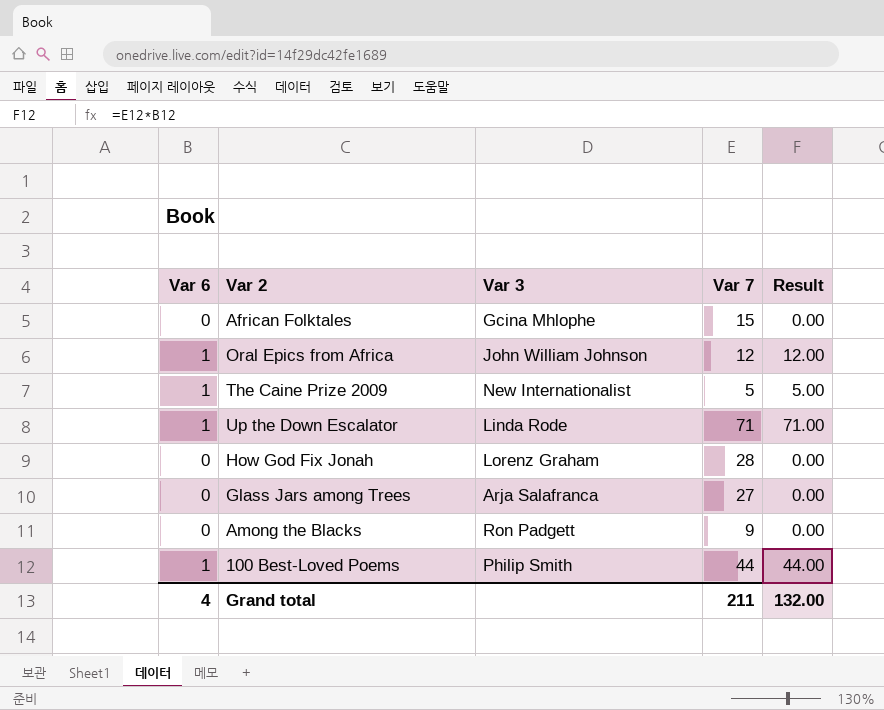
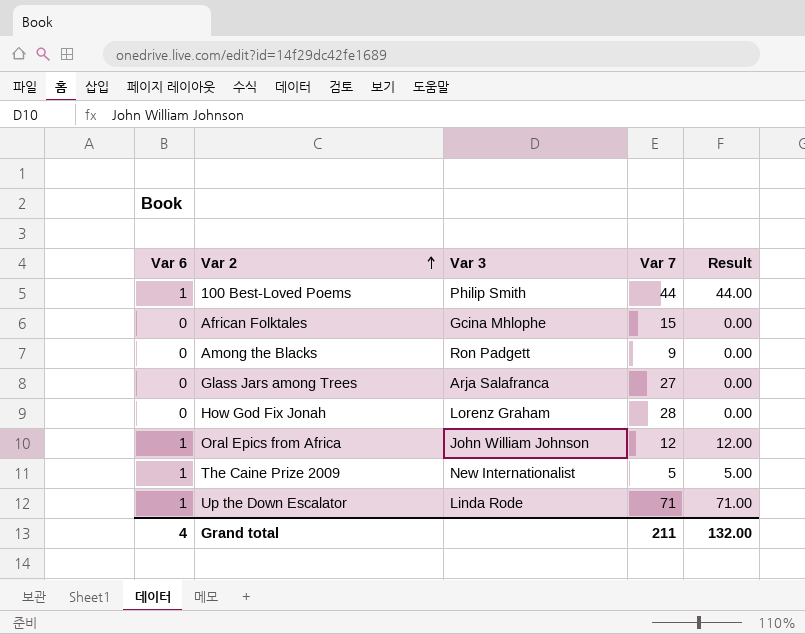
row order: none -> Var 2 ascending

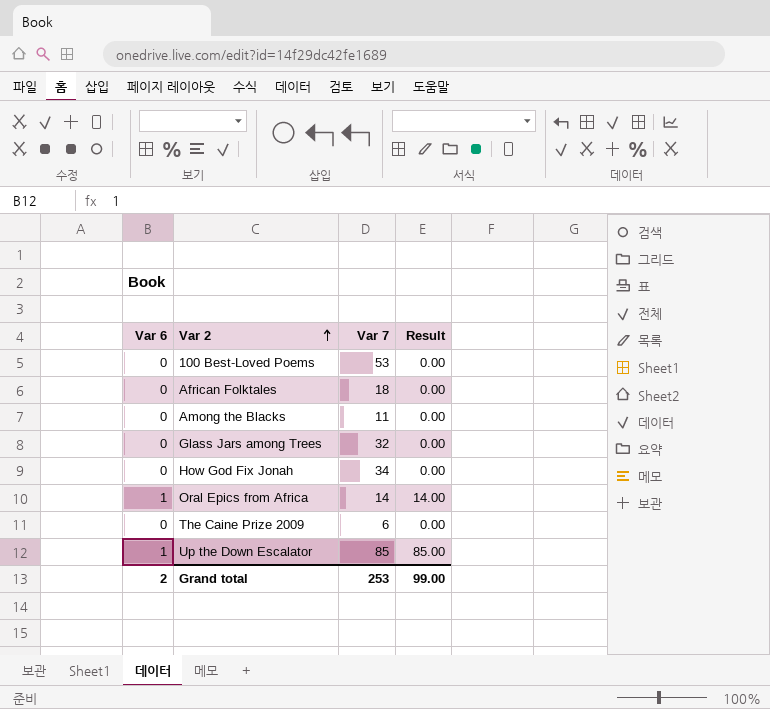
column Var 3 | position: 3 -> none
100 Best-Loved Poems | Var 6: 1 -> 0
100 Best-Loved Poems | Var 7: 44 -> 53
100 Best-Loved Poems | Result: 44.00 -> 0.00
African Folktales | Var 7: 15 -> 18
Among the Blacks | Var 7: 9 -> 11
Glass Jars among Trees | Var 7: 27 -> 32
How God Fix Jonah | Var 7: 28 -> 34
Oral Epics from Africa | Var 7: 12 -> 14
Oral Epics from Africa | Result: 12.00 -> 14.00
The Caine Prize 2009 | Var 6: 1 -> 0
The Caine Prize 2009 | Var 7: 5 -> 6
The Caine Prize 2009 | Result: 5.00 -> 0.00
Up the Down Escalator | Var 7: 71 -> 85
Up the Down Escalator | Result: 71.00 -> 85.00
Grand total | Var 6: 4 -> 2
Grand total | Var 7: 211 -> 253
Grand total | Result: 132.00 -> 99.00

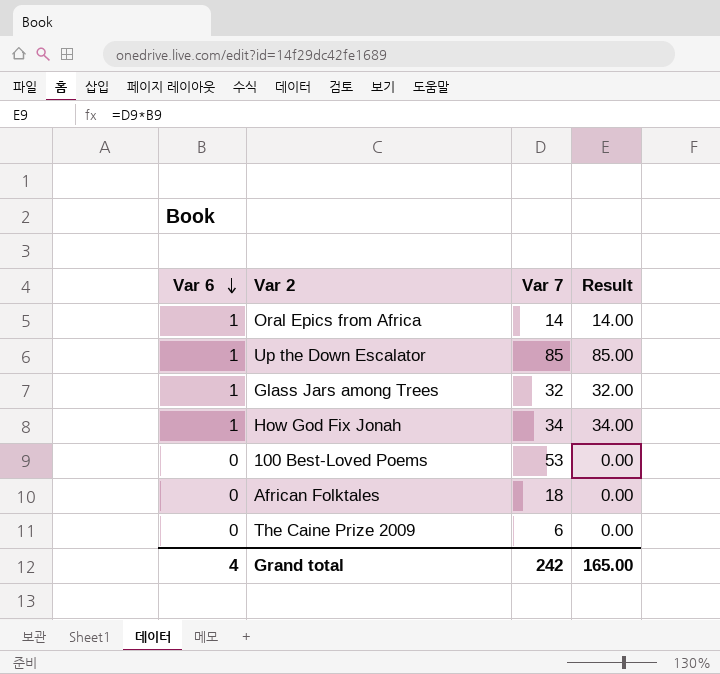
row order: Var 2 ascending -> Var 6 descending
row Among the Blacks: 0 | 11 | 0.00 -> none
Glass Jars among Trees | Var 6: 0 -> 1
Glass Jars among Trees | Result: 0.00 -> 32.00
How God Fix Jonah | Var 6: 0 -> 1
How God Fix Jonah | Result: 0.00 -> 34.00
Grand total | Var 6: 2 -> 4
Grand total | Var 7: 253 -> 242
Grand total | Result: 99.00 -> 165.00

